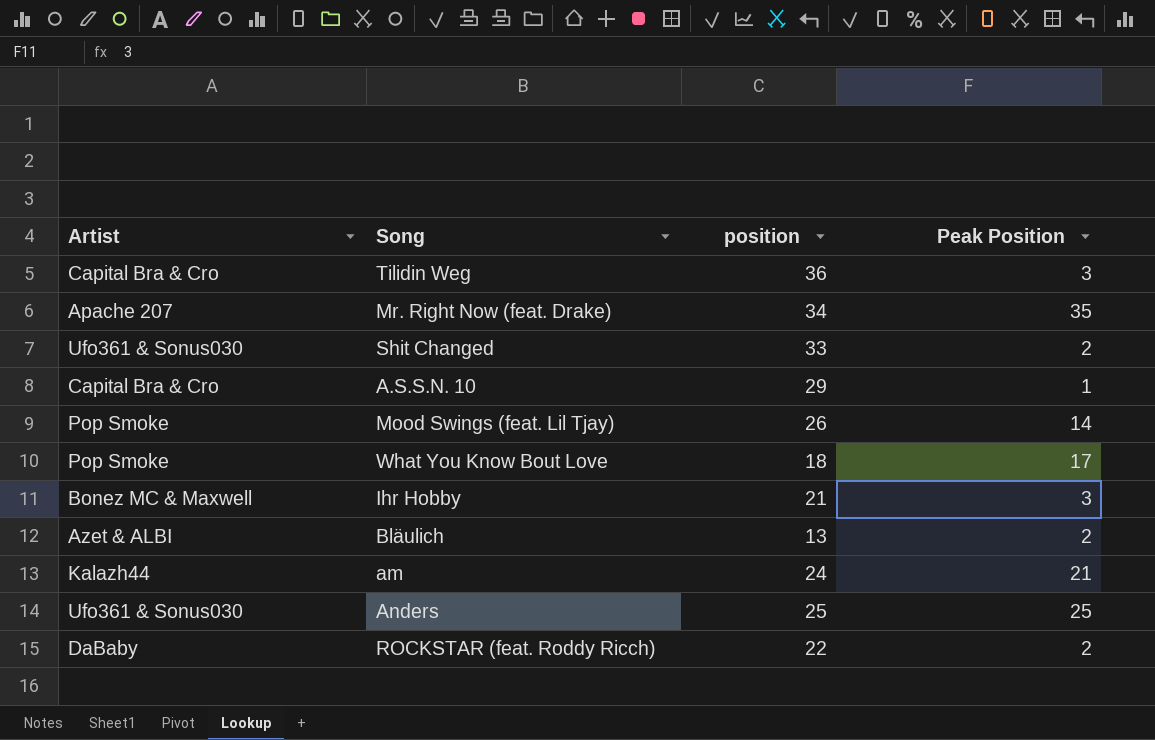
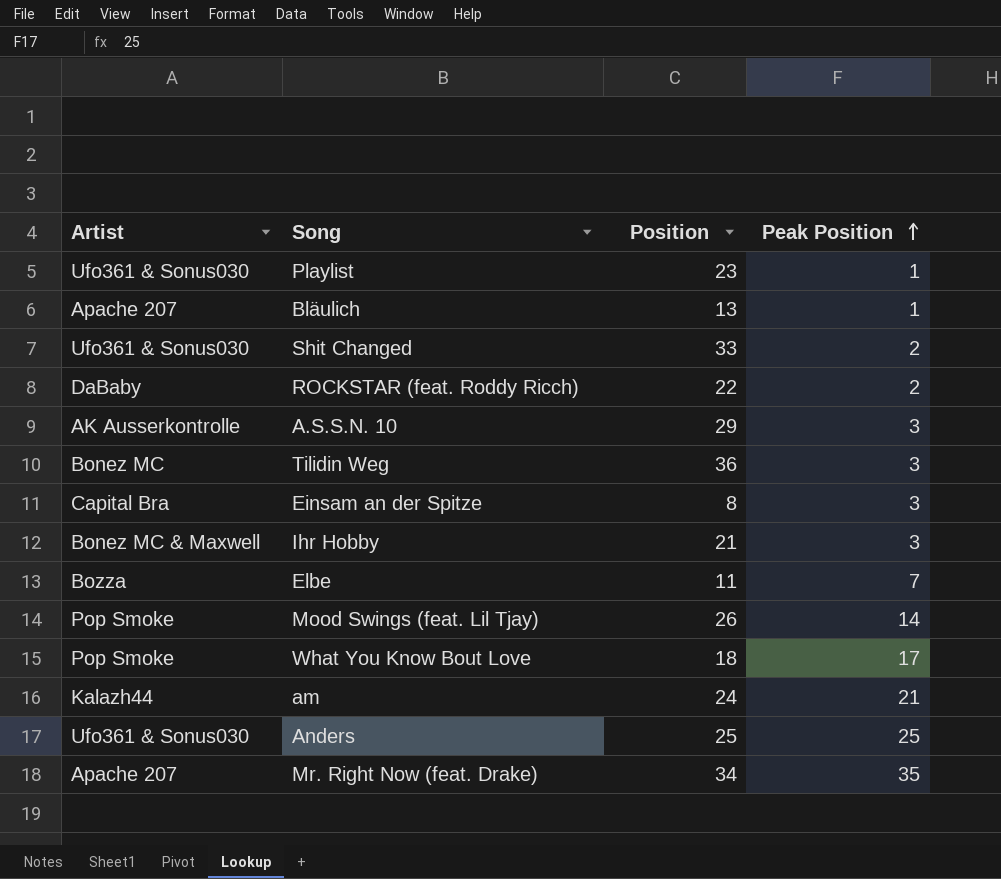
row order: none -> Peak Position ascending
column name: position -> Position
row Playlist: none -> Ufo361 & Sonus030 | 23 | 1
Bläulich | Artist: Azet & ALBI -> Apache 207
Bläulich | Peak Position: 2 -> 1
A.S.S.N. 10 | Artist: Capital Bra & Cro -> AK Ausserkontrolle
A.S.S.N. 10 | Peak Position: 1 -> 3
Tilidin Weg | Artist: Capital Bra & Cro -> Bonez MC
row Einsam an der Spitze: none -> Capital Bra | 8 | 3
row Elbe: none -> Bozza | 11 | 7

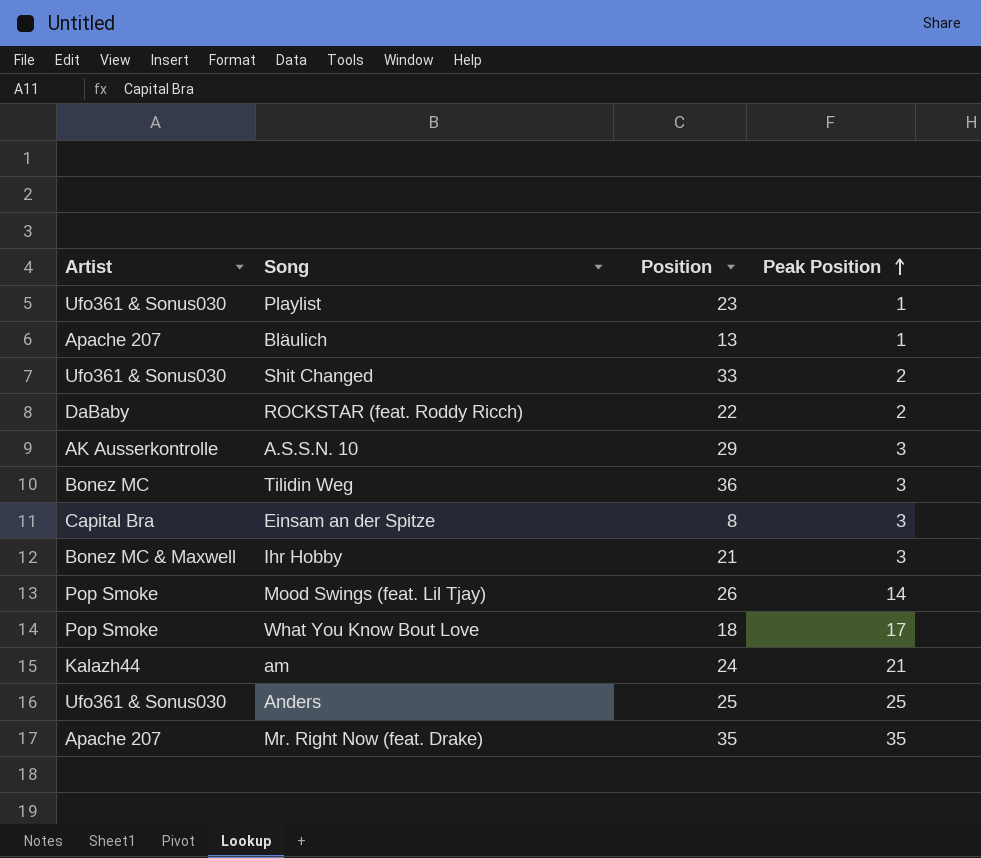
row Elbe: Bozza | 11 | 7 -> none
Mr. Right Now (feat. Drake) | Position: 34 -> 35

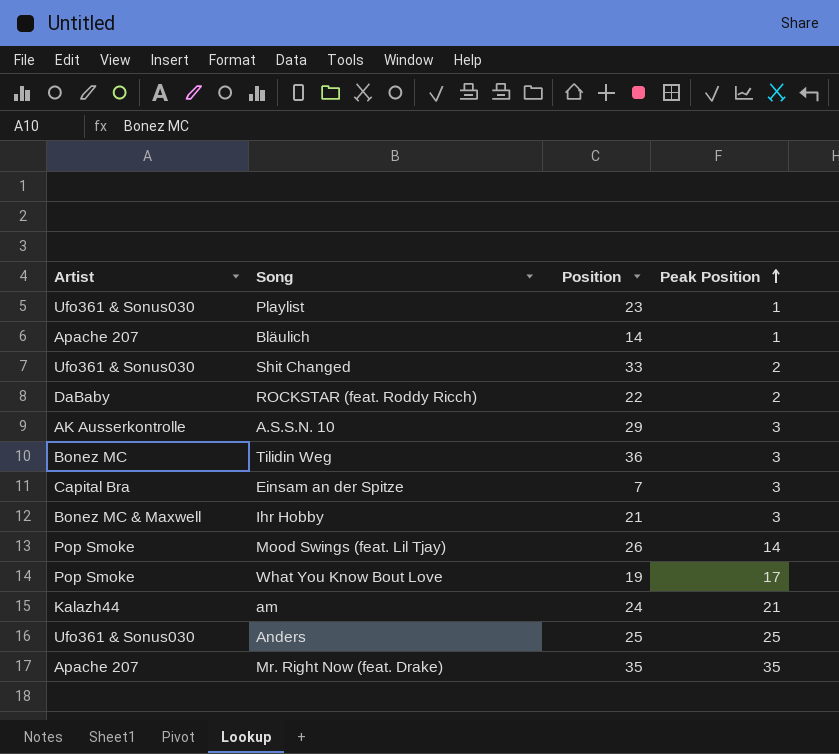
Bläulich | Position: 13 -> 14
Einsam an der Spitze | Position: 8 -> 7
What You Know Bout Love | Position: 18 -> 19

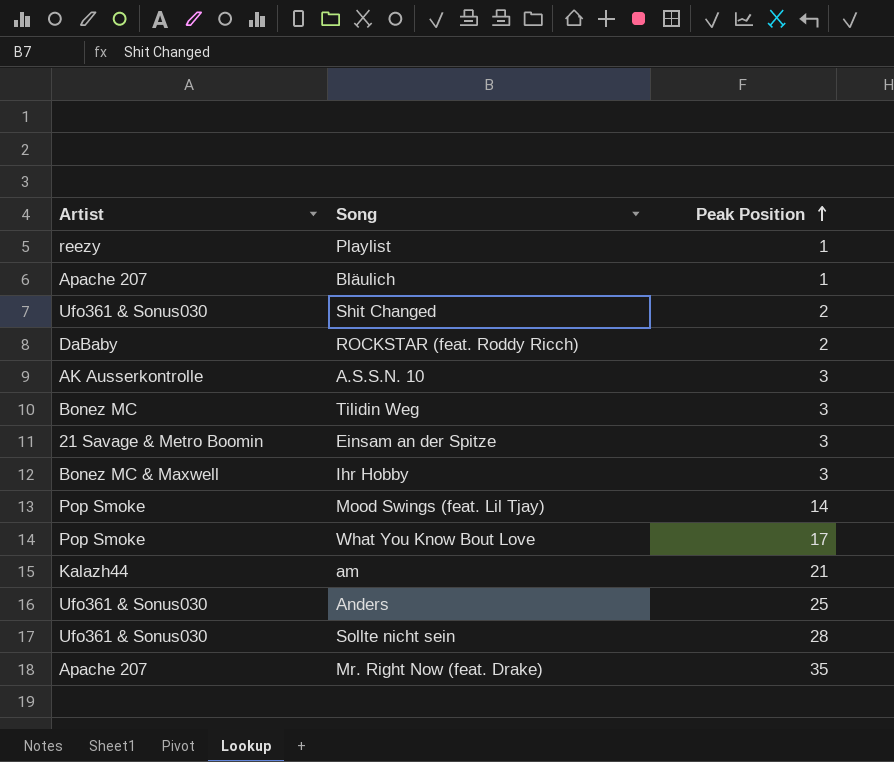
column Position | position: 3 -> none
Playlist | Artist: Ufo361 & Sonus030 -> reezy
Einsam an der Spitze | Artist: Capital Bra -> 21 Savage & Metro Boomin
row Sollte nicht sein: none -> Ufo361 & Sonus030 | 28

